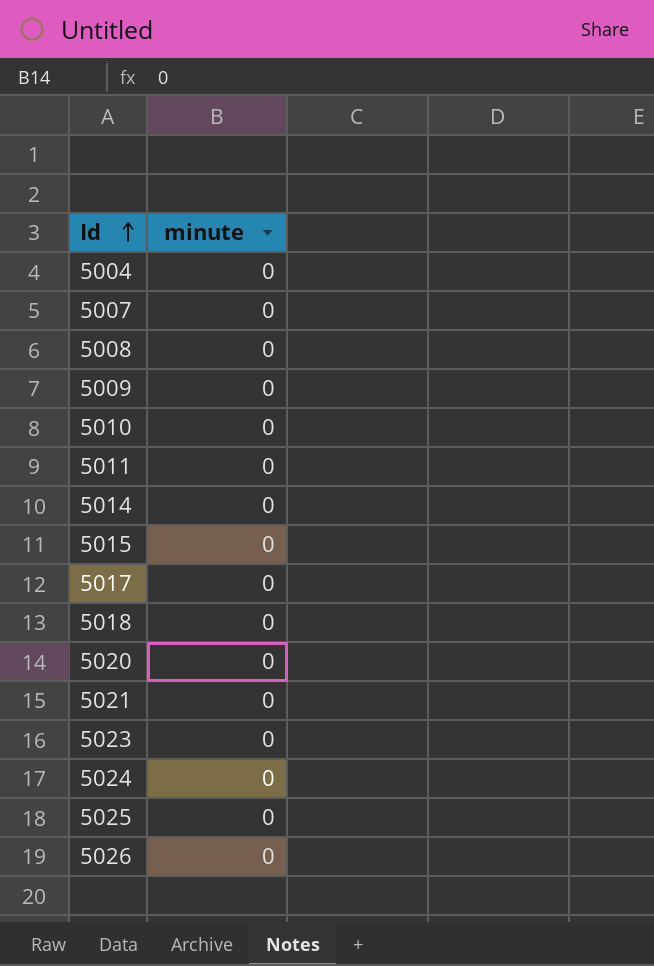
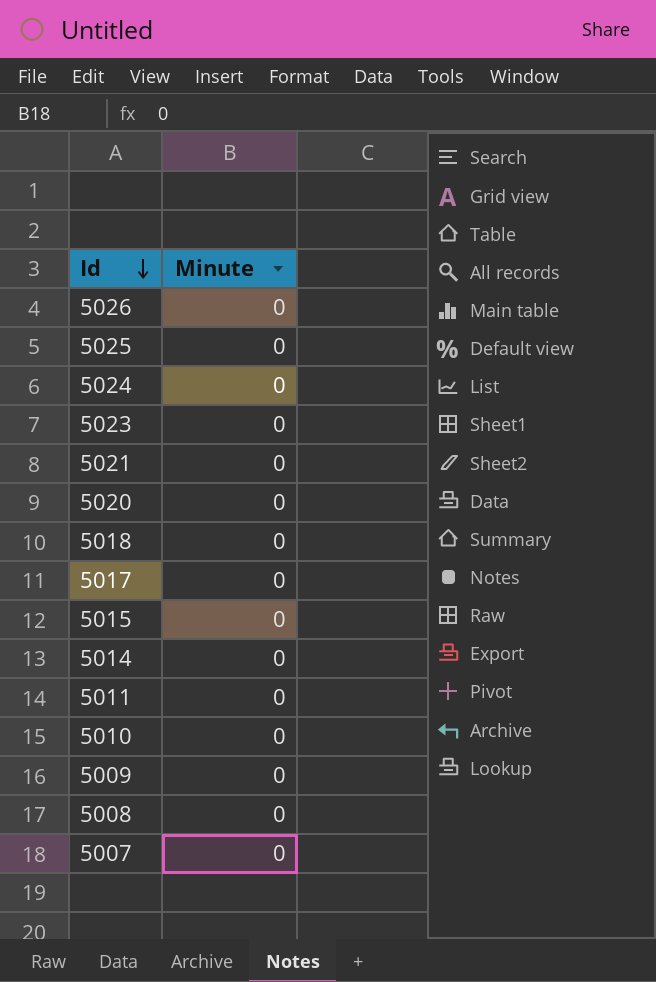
row order: Id ascending -> Id descending
column name: minute -> Minute
row 5004: 0 -> none

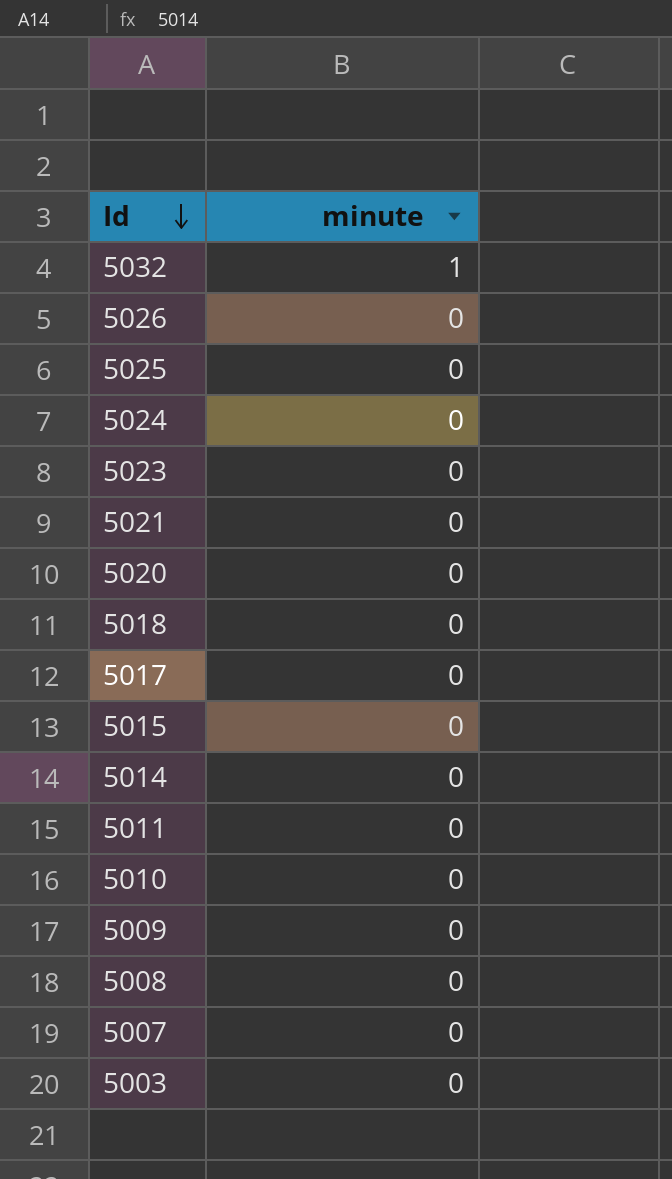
column name: Minute -> minute
row 5032: none -> 1
row 5003: none -> 0

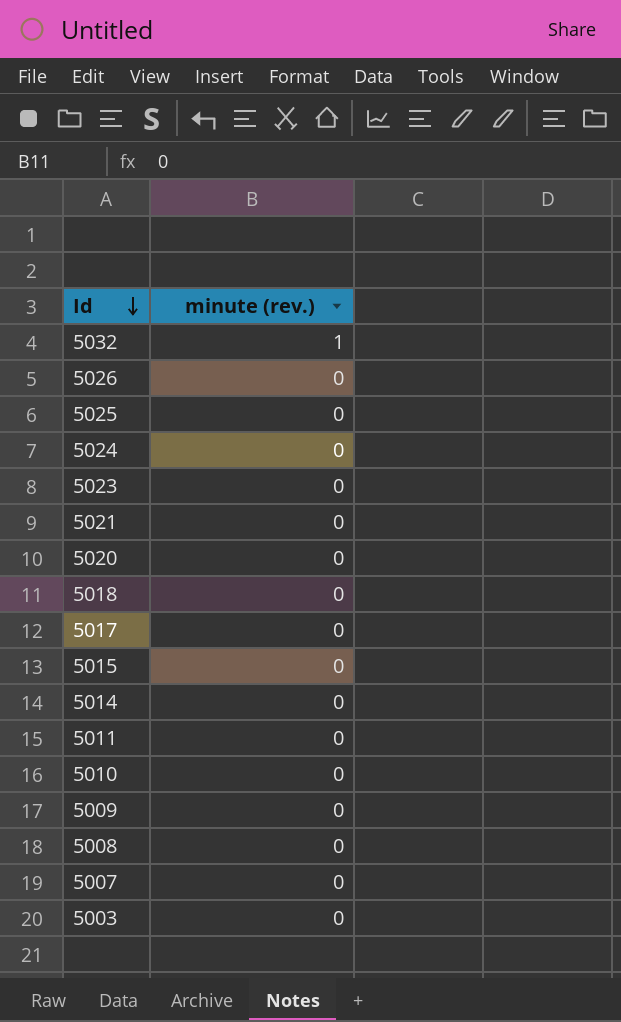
column name: minute -> minute (rev.)

